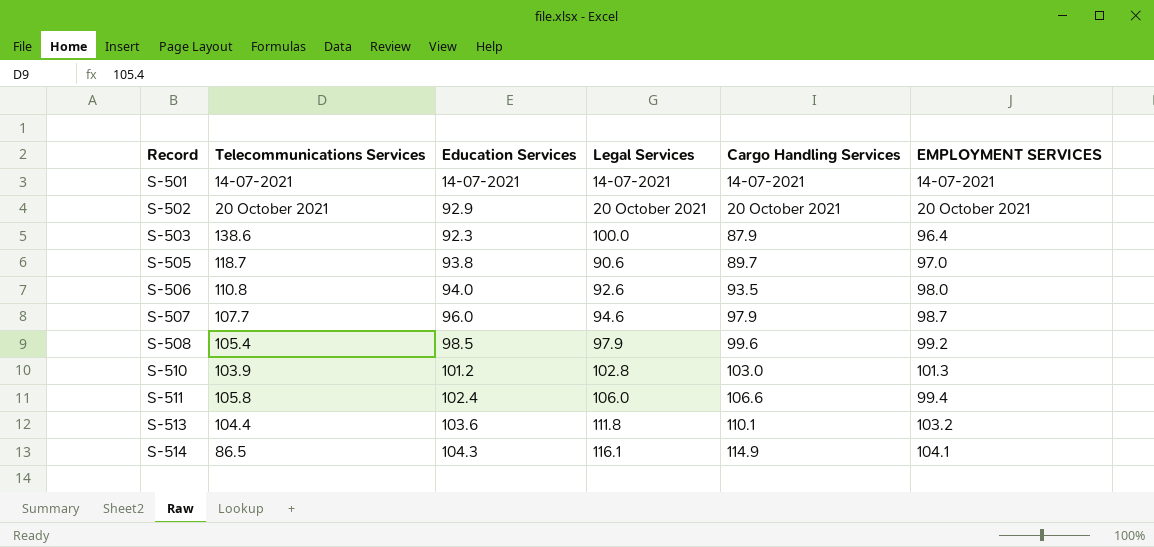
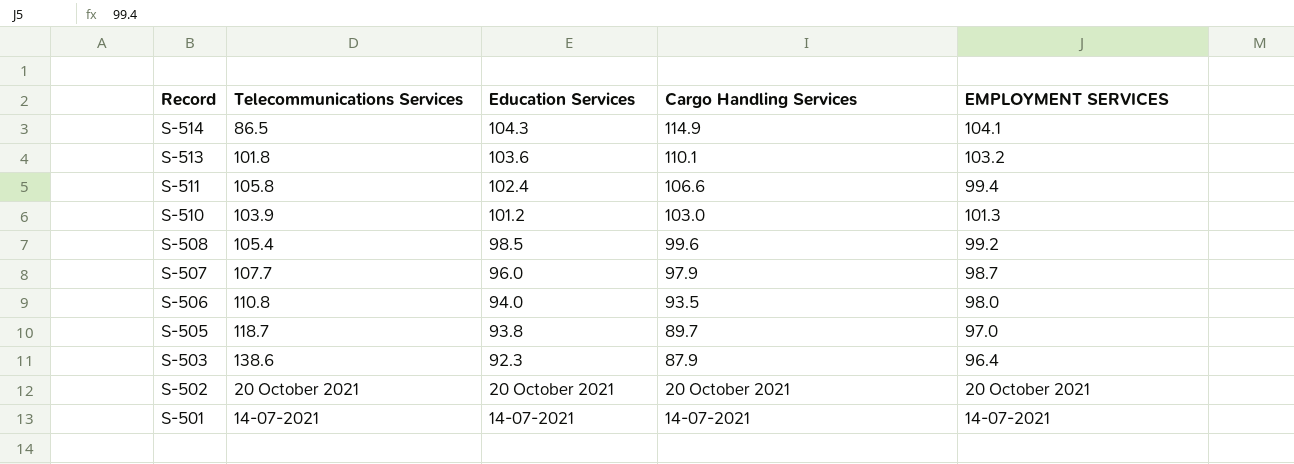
row order: Record ascending -> Record descending
column Legal Services | position: 4 -> none
S-513 | Telecommunications Services: 104.4 -> 101.8
S-502 | Education Services: 92.9 -> 20 October 2021

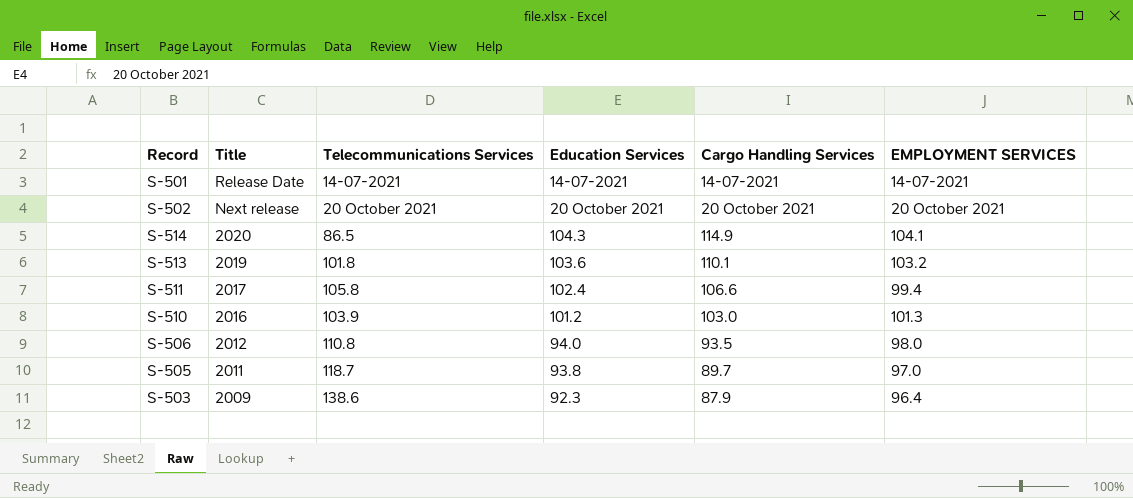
row order: Record descending -> Title descending
column Title | position: none -> 2
row S-508: 105.4 | 98.5 | 99.6 | 99.2 -> none
row S-507: 107.7 | 96.0 | 97.9 | 98.7 -> none

